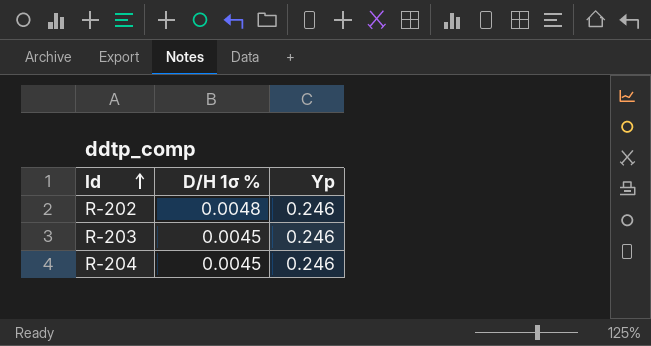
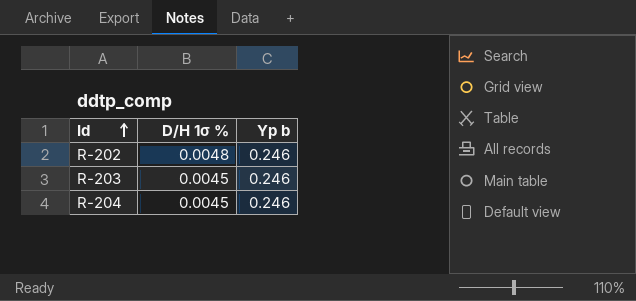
column name: Yp -> Yp b

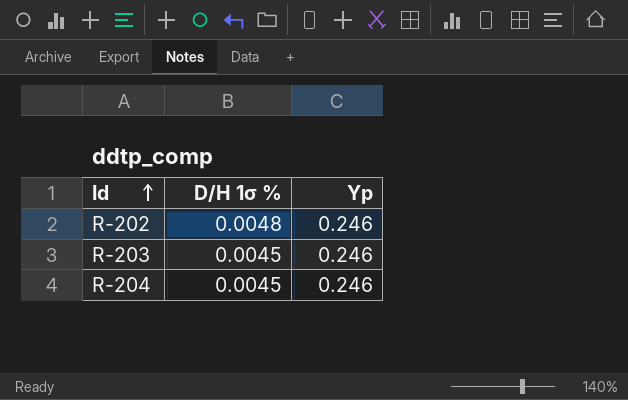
column name: Yp b -> Yp

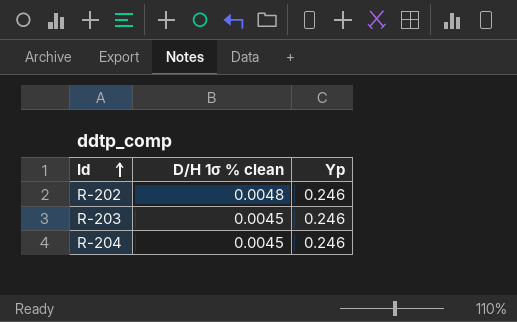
column name: D/H 1σ % -> D/H 1σ % clean

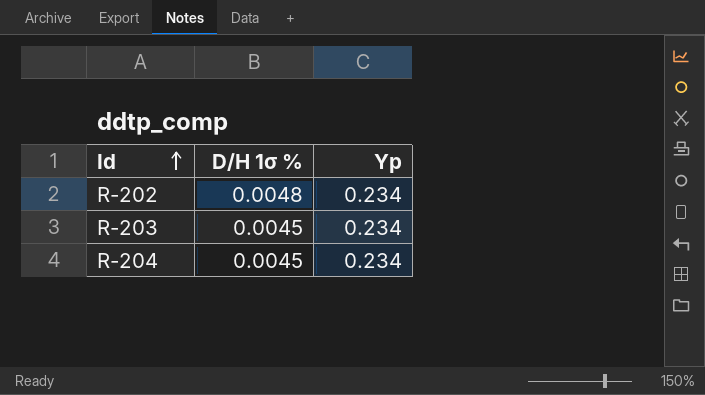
column name: D/H 1σ % clean -> D/H 1σ %
R-202 | Yp: 0.246 -> 0.234
R-203 | Yp: 0.246 -> 0.234
R-204 | Yp: 0.246 -> 0.234

